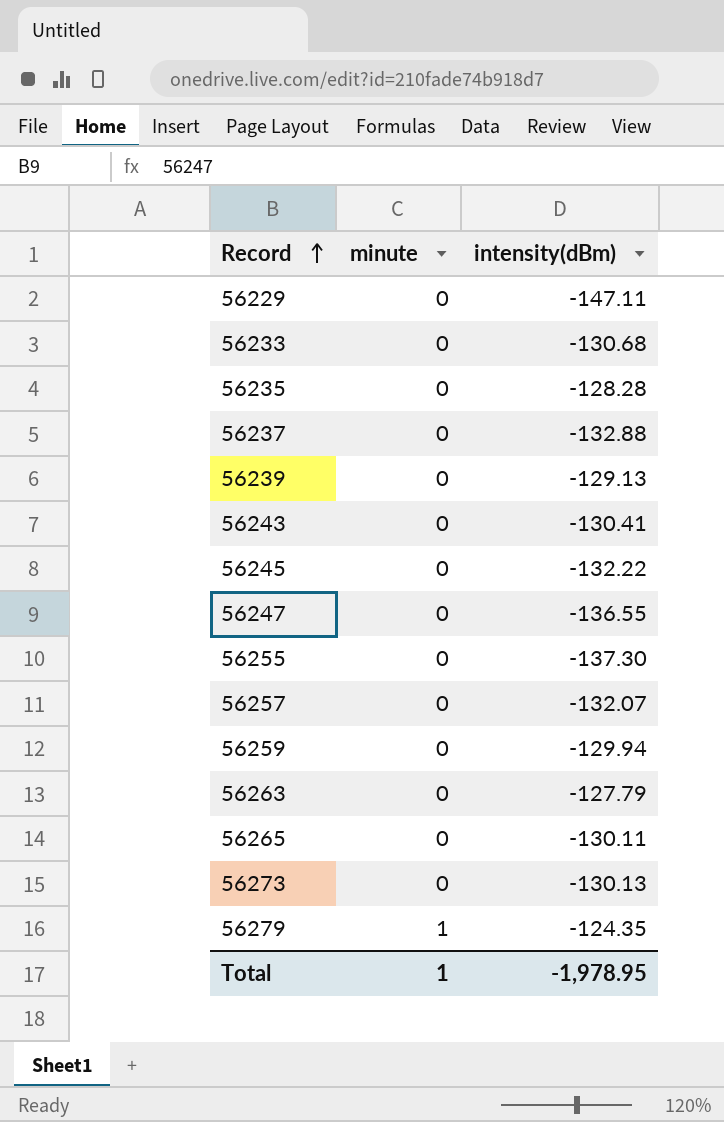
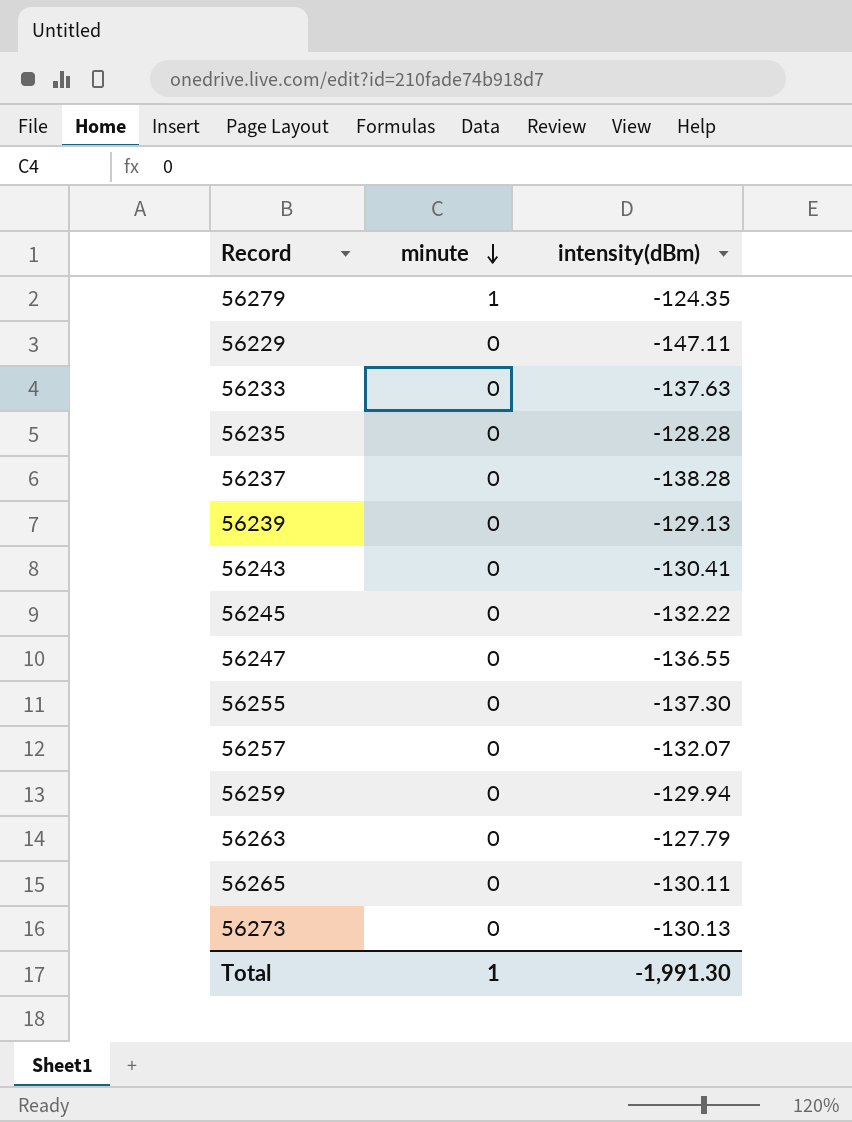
row order: Record ascending -> minute descending
56233 | intensity(dBm): -130.68 -> -137.63
56237 | intensity(dBm): -132.88 -> -138.28
Total | intensity(dBm): -1,978.95 -> -1,991.30

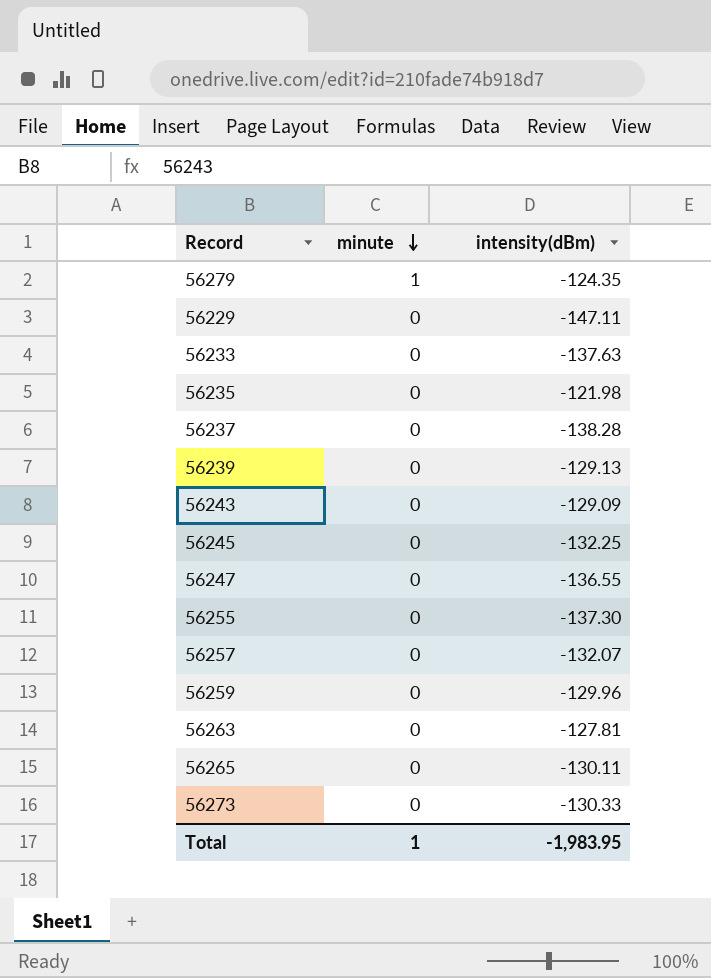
56235 | intensity(dBm): -128.28 -> -121.98
56243 | intensity(dBm): -130.41 -> -129.09
56245 | intensity(dBm): -132.22 -> -132.25
56259 | intensity(dBm): -129.94 -> -129.96
56263 | intensity(dBm): -127.79 -> -127.81
56273 | intensity(dBm): -130.13 -> -130.33
Total | intensity(dBm): -1,991.30 -> -1,983.95

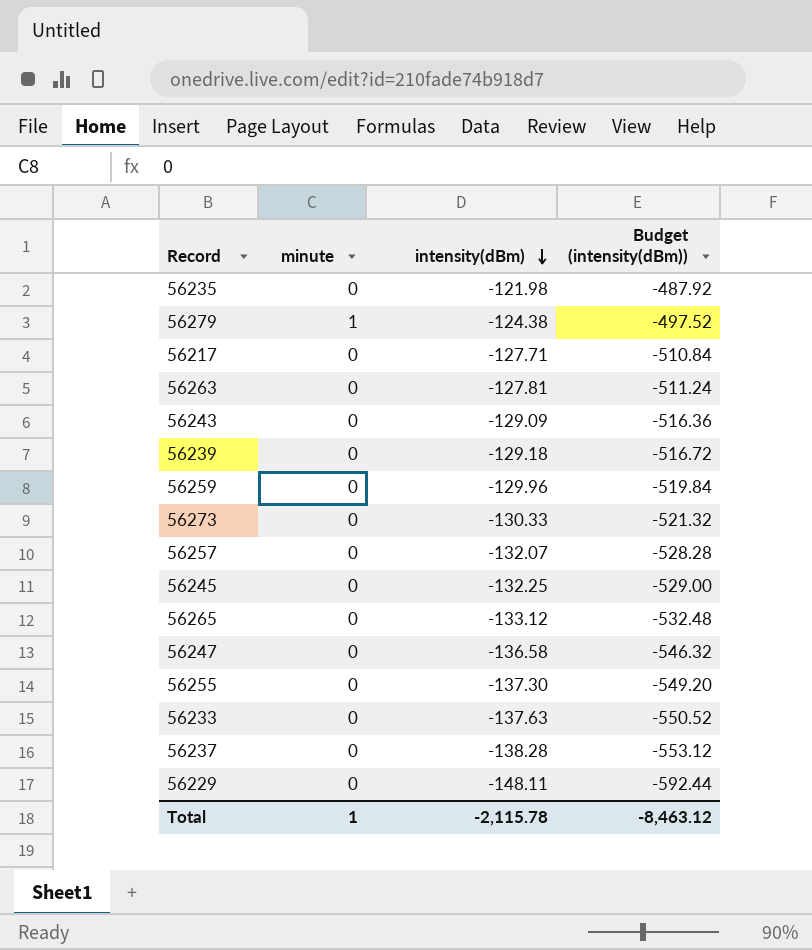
row order: minute descending -> intensity(dBm) descending
column Budget (intensity(dBm)) | formula: none -> [intensity(dBm)] * 4
56279 | intensity(dBm): -124.35 -> -124.38
row 56217: none -> 0 | -127.71 | -510.84
56239 | intensity(dBm): -129.13 -> -129.18
56265 | intensity(dBm): -130.11 -> -133.12
56247 | intensity(dBm): -136.55 -> -136.58
56229 | intensity(dBm): -147.11 -> -148.11
Total | intensity(dBm): -1,983.95 -> -2,115.78

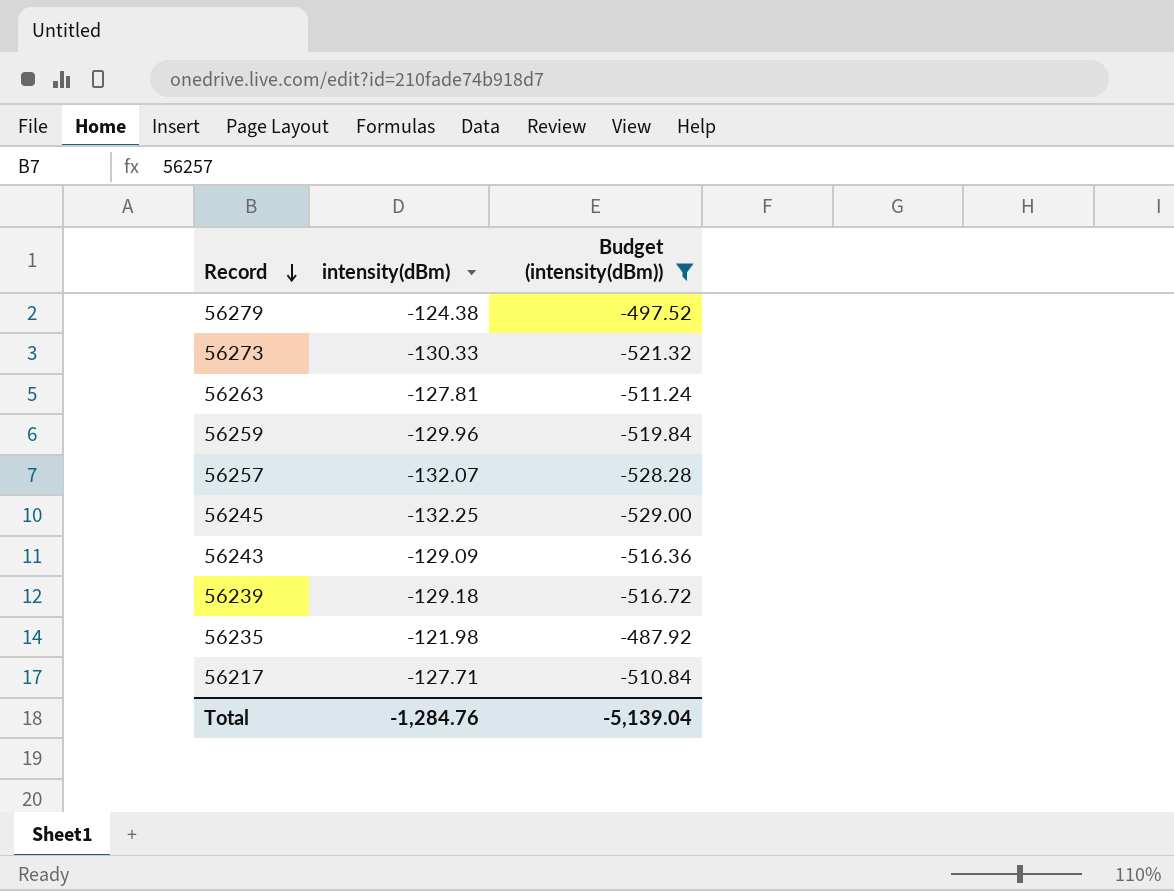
filter: none -> Budget (intensity(dBm)) >= -529.00
row order: intensity(dBm) descending -> Record descending
column minute | position: 2 -> none
Total | intensity(dBm): -2,115.78 -> -1,284.76
Total | Budget (intensity(dBm)): -8,463.12 -> -5,139.04

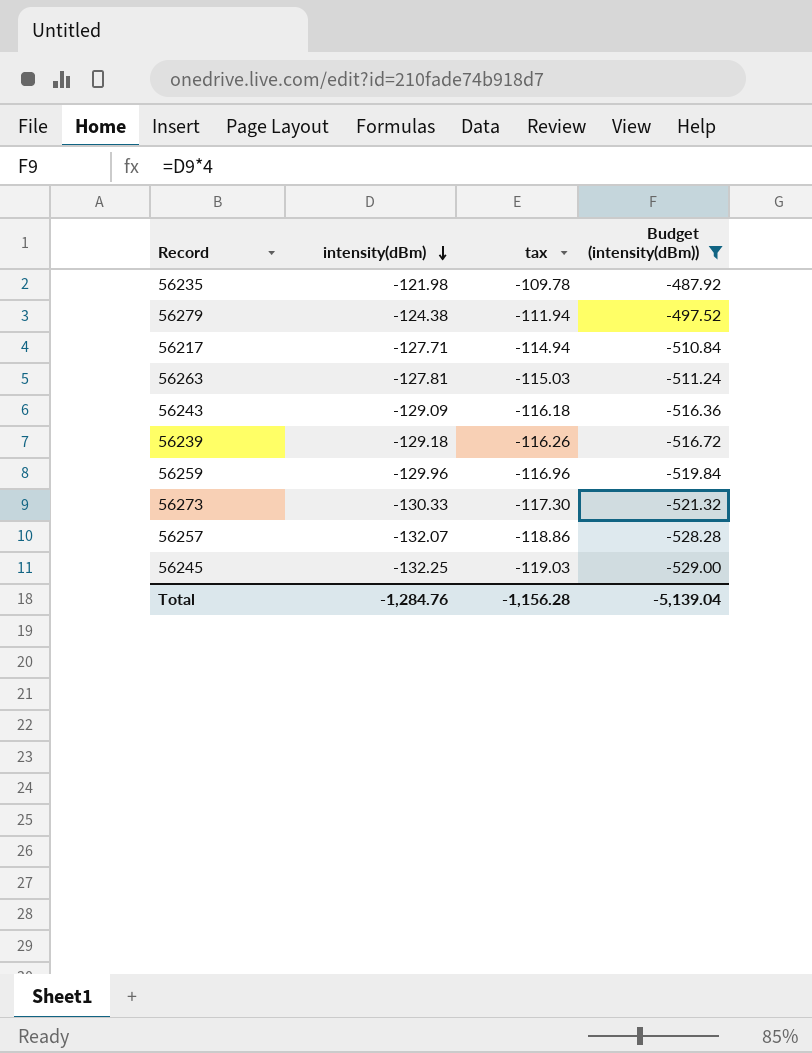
row order: Record descending -> intensity(dBm) descending
column tax | formula: none -> [intensity(dBm)] * 0.9

